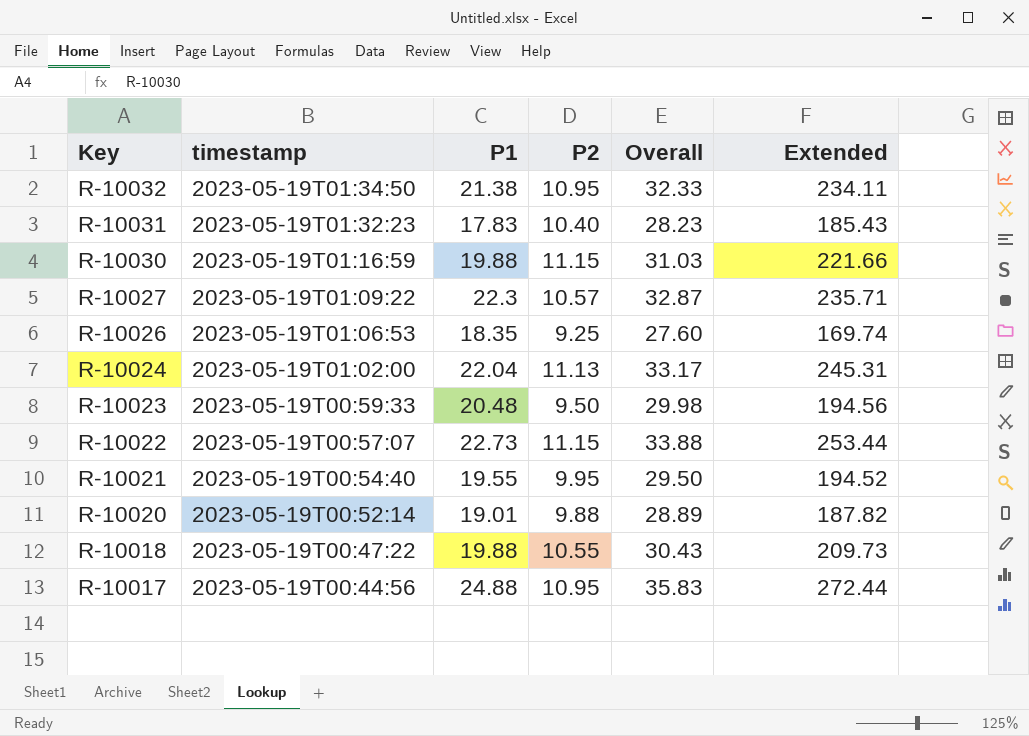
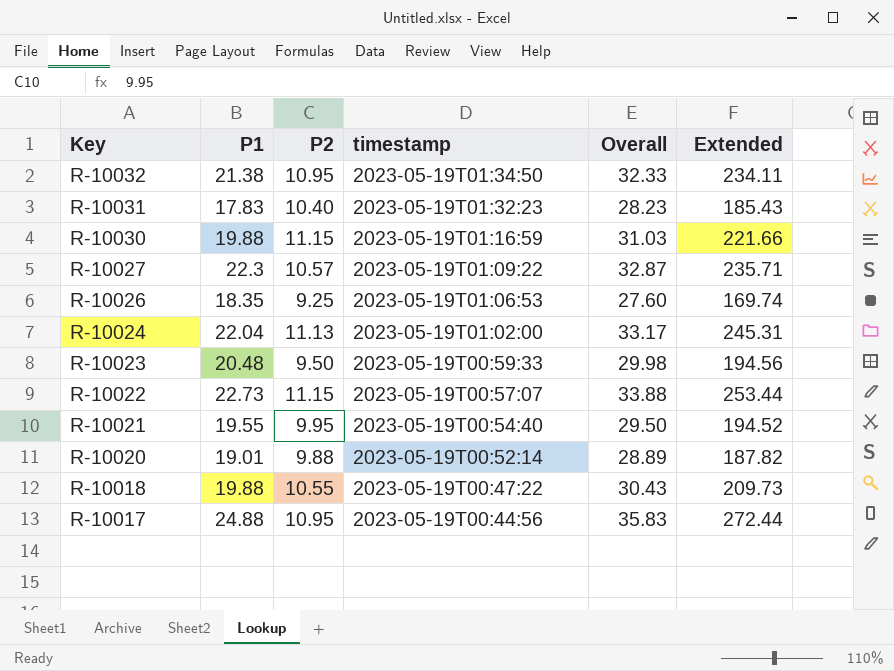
column timestamp | position: 2 -> 4

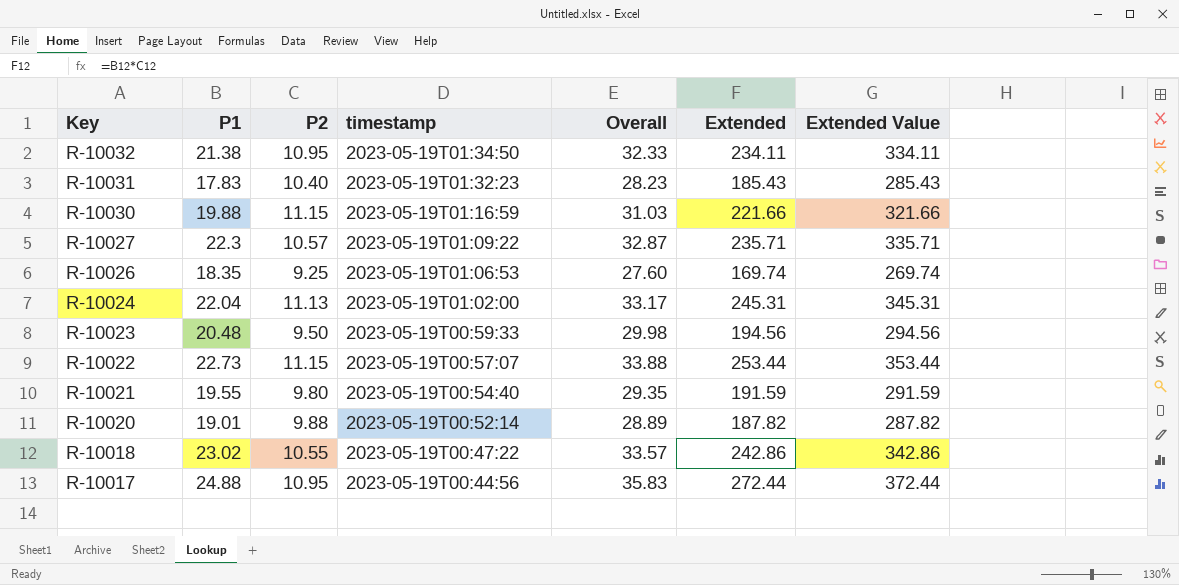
column Extended Value | formula: none -> [Extended] + 100
R-10021 | P2: 9.95 -> 9.80
R-10021 | Overall: 29.50 -> 29.35
R-10021 | Extended: 194.52 -> 191.59
R-10018 | P1: 19.88 -> 23.02
R-10018 | Overall: 30.43 -> 33.57
R-10018 | Extended: 209.73 -> 242.86

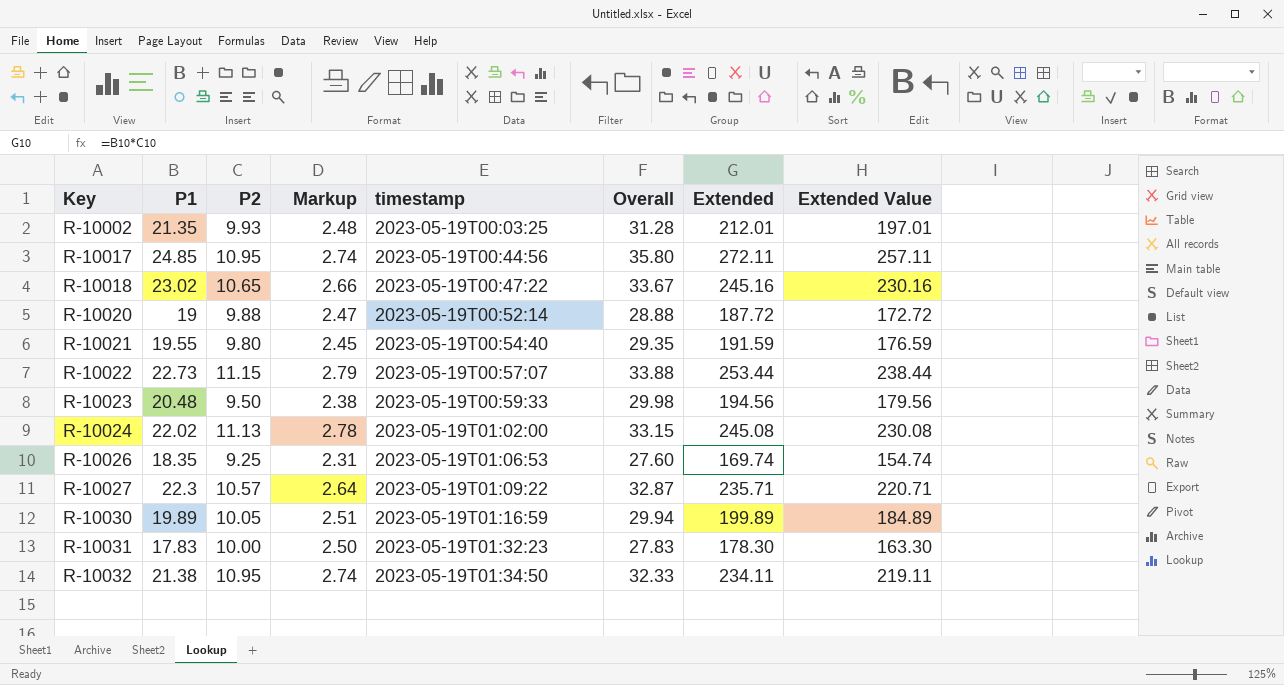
row order: Key descending -> Key ascending
column Markup | formula: none -> [P2] * 0.25
column Extended Value | formula: [Extended] + 100 -> [Extended] - 15
row R-10002: none -> 21.35 | 9.93 | 2.48 | 2023-05-19T00:03:25 | 31.28 | 212.01 | 197.01
R-10017 | P1: 24.88 -> 24.85
R-10017 | Overall: 35.83 -> 35.80
R-10017 | Extended: 272.44 -> 272.11
R-10018 | P2: 10.55 -> 10.65
R-10018 | Overall: 33.57 -> 33.67
R-10018 | Extended: 242.86 -> 245.16
R-10020 | P1: 19.01 -> 19
R-10020 | Overall: 28.89 -> 28.88
R-10020 | Extended: 187.82 -> 187.72
R-10024 | P1: 22.04 -> 22.02
R-10024 | Overall: 33.17 -> 33.15
R-10024 | Extended: 245.31 -> 245.08
R-10030 | P1: 19.88 -> 19.89
R-10030 | P2: 11.15 -> 10.05
R-10030 | Overall: 31.03 -> 29.94
R-10030 | Extended: 221.66 -> 199.89
R-10031 | P2: 10.40 -> 10.00
R-10031 | Overall: 28.23 -> 27.83
R-10031 | Extended: 185.43 -> 178.30

